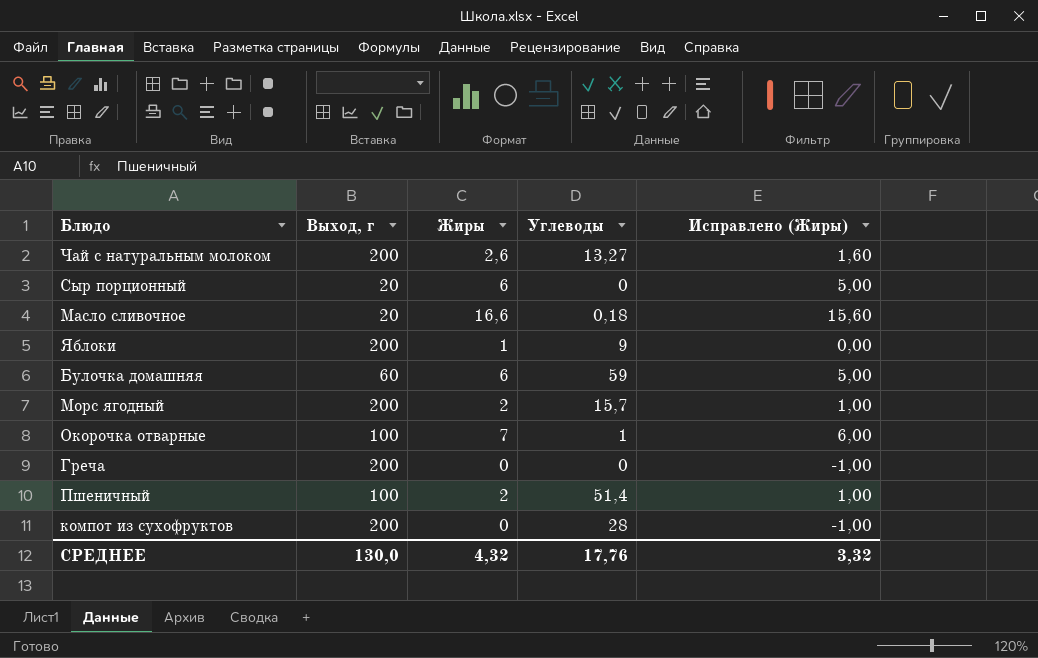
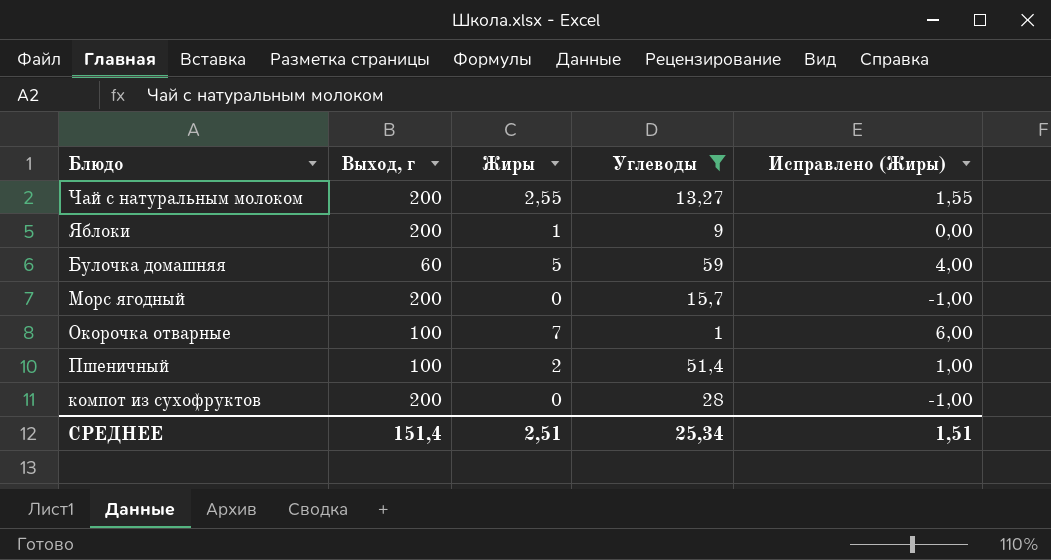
filter: none -> Углеводы >= 1
Чай с натуральным молоком | Жиры: 2,6 -> 2,55
Чай с натуральным молоком | Исправлено (Жиры): 1,60 -> 1,55
Булочка домашняя | Жиры: 6 -> 5
Булочка домашняя | Исправлено (Жиры): 5,00 -> 4,00
Морс ягодный | Жиры: 2 -> 0
Морс ягодный | Исправлено (Жиры): 1,00 -> -1,00
СРЕДНЕЕ | Выход, г: 130,0 -> 151,4
СРЕДНЕЕ | Жиры: 4,32 -> 2,51
СРЕДНЕЕ | Углеводы: 17,76 -> 25,34
СРЕДНЕЕ | Исправлено (Жиры): 3,32 -> 1,51

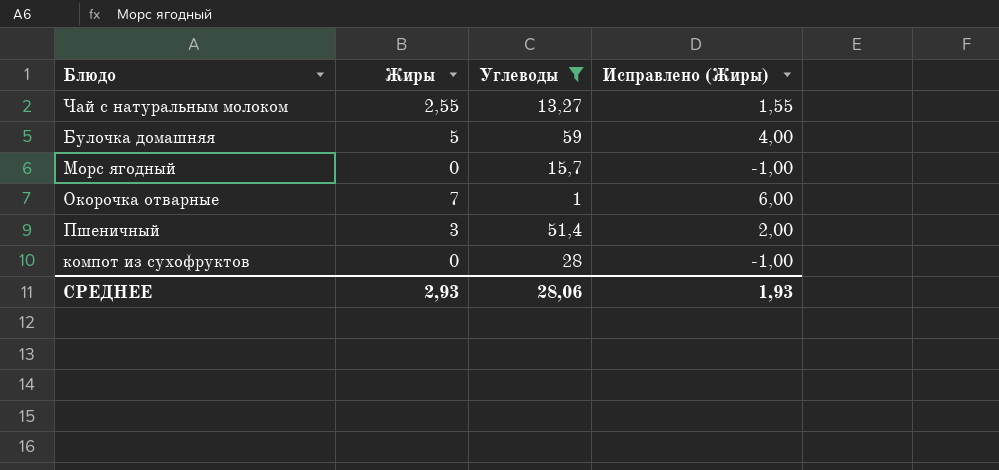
column Выход, г | position: 2 -> none
row Яблоки: 200 | 1 | 9 | 0,00 -> none
Пшеничный | Жиры: 2 -> 3
Пшеничный | Исправлено (Жиры): 1,00 -> 2,00
СРЕДНЕЕ | Жиры: 2,51 -> 2,93
СРЕДНЕЕ | Углеводы: 25,34 -> 28,06
СРЕДНЕЕ | Исправлено (Жиры): 1,51 -> 1,93

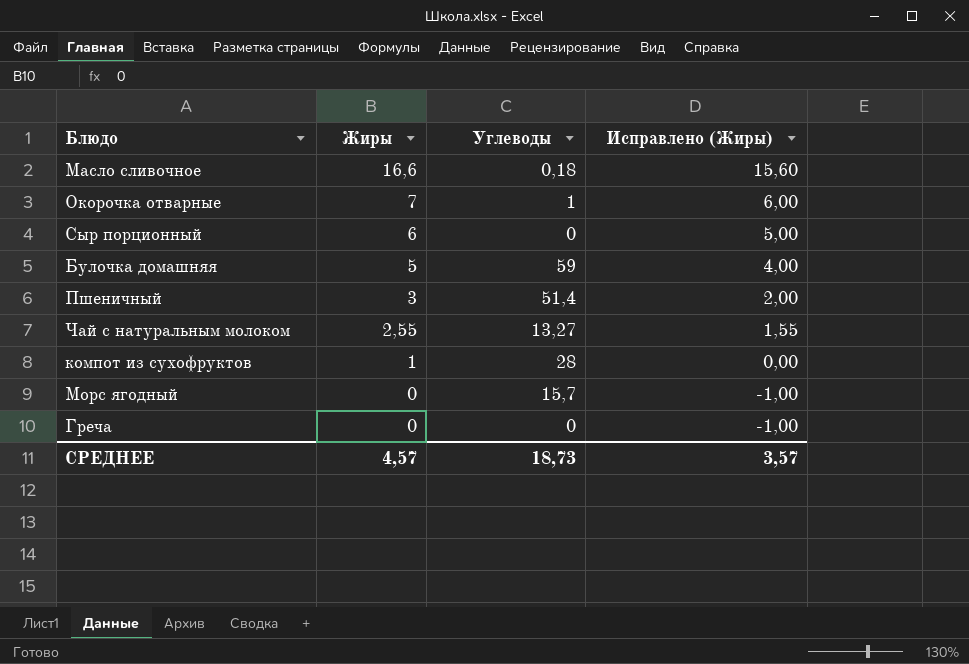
filter: Углеводы >= 1 -> none
row order: none -> Жиры descending
компот из сухофруктов | Жиры: 0 -> 1
компот из сухофруктов | Исправлено (Жиры): -1,00 -> 0,00
СРЕДНЕЕ | Жиры: 2,93 -> 4,57
СРЕДНЕЕ | Углеводы: 28,06 -> 18,73
СРЕДНЕЕ | Исправлено (Жиры): 1,93 -> 3,57

